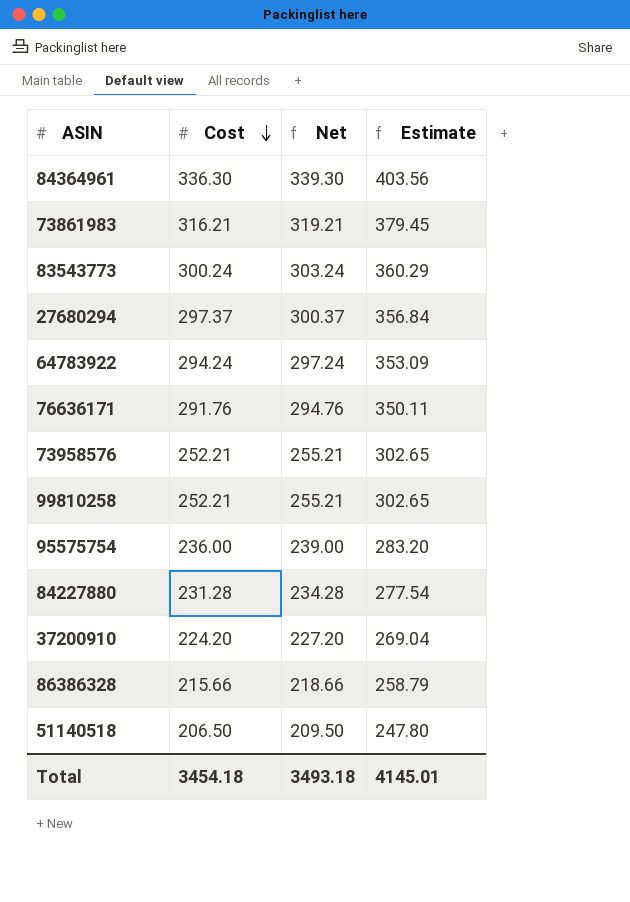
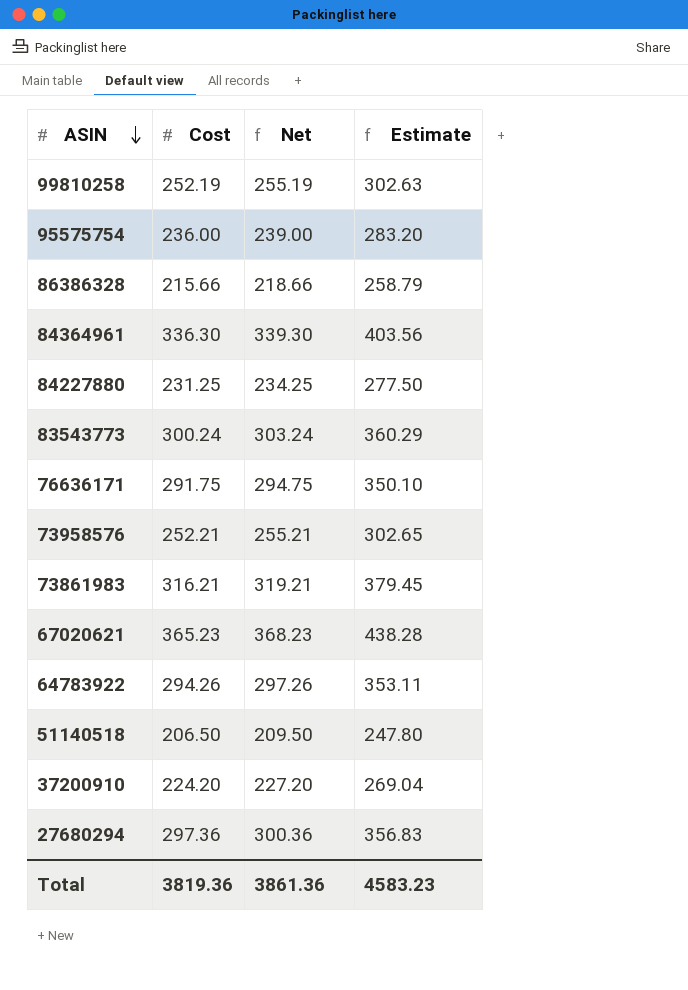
row order: Cost descending -> ASIN descending
99810258 | Cost: 252.21 -> 252.19
99810258 | Net: 255.21 -> 255.19
99810258 | Estimate: 302.65 -> 302.63
84227880 | Cost: 231.28 -> 231.25
84227880 | Net: 234.28 -> 234.25
84227880 | Estimate: 277.54 -> 277.50
76636171 | Cost: 291.76 -> 291.75
76636171 | Net: 294.76 -> 294.75
76636171 | Estimate: 350.11 -> 350.10
row 67020621: none -> 365.23 | 368.23 | 438.28
64783922 | Cost: 294.24 -> 294.26
64783922 | Net: 297.24 -> 297.26
64783922 | Estimate: 353.09 -> 353.11
27680294 | Cost: 297.37 -> 297.36
27680294 | Net: 300.37 -> 300.36
27680294 | Estimate: 356.84 -> 356.83
Total | Cost: 3454.18 -> 3819.36
Total | Net: 3493.18 -> 3861.36
Total | Estimate: 4145.01 -> 4583.23

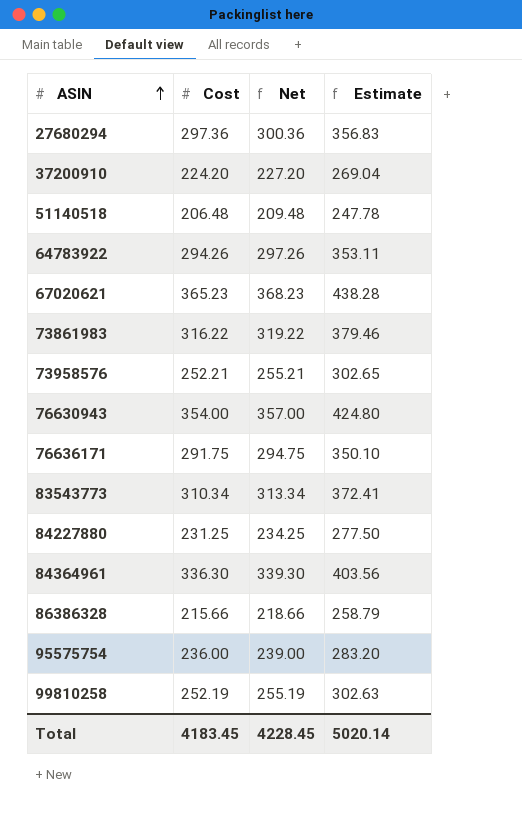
row order: ASIN descending -> ASIN ascending
51140518 | Cost: 206.50 -> 206.48
51140518 | Net: 209.50 -> 209.48
51140518 | Estimate: 247.80 -> 247.78
73861983 | Cost: 316.21 -> 316.22
73861983 | Net: 319.21 -> 319.22
73861983 | Estimate: 379.45 -> 379.46
row 76630943: none -> 354.00 | 357.00 | 424.80
83543773 | Cost: 300.24 -> 310.34
83543773 | Net: 303.24 -> 313.34
83543773 | Estimate: 360.29 -> 372.41
Total | Cost: 3819.36 -> 4183.45
Total | Net: 3861.36 -> 4228.45
Total | Estimate: 4583.23 -> 5020.14

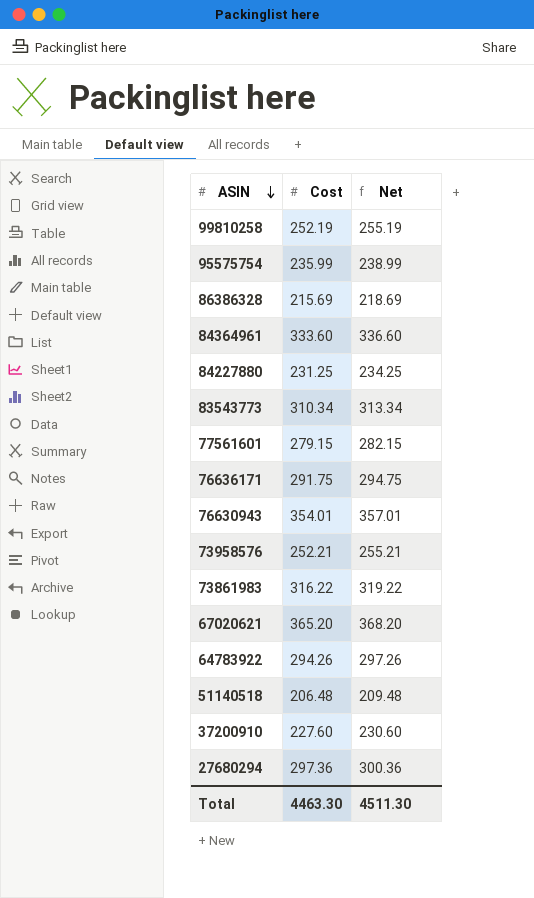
row order: ASIN ascending -> ASIN descending
column Estimate | formula: [Cost] * 1.2 -> none
95575754 | Cost: 236.00 -> 235.99
95575754 | Net: 239.00 -> 238.99
86386328 | Cost: 215.66 -> 215.69
86386328 | Net: 218.66 -> 218.69
84364961 | Cost: 336.30 -> 333.60
84364961 | Net: 339.30 -> 336.60
row 77561601: none -> 279.15 | 282.15
76630943 | Cost: 354.00 -> 354.01
76630943 | Net: 357.00 -> 357.01
67020621 | Cost: 365.23 -> 365.20
67020621 | Net: 368.23 -> 368.20
37200910 | Cost: 224.20 -> 227.60
37200910 | Net: 227.20 -> 230.60
Total | Cost: 4183.45 -> 4463.30
Total | Net: 4228.45 -> 4511.30

